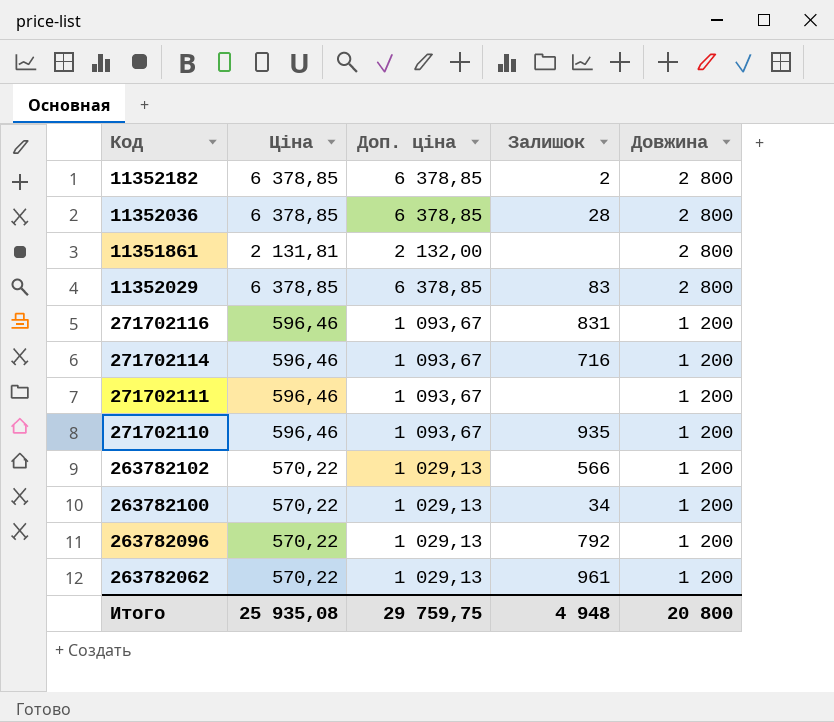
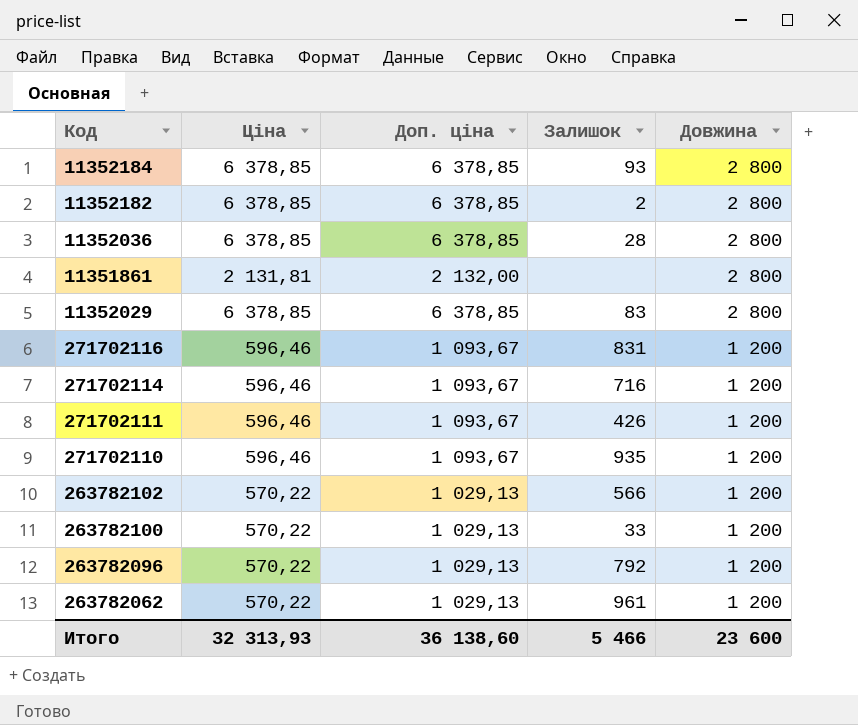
row 11352184: none -> 6 378,85 | 6 378,85 | 93 | 2 800
271702111 | Залишок: none -> 426
263782100 | Залишок: 34 -> 33
Итого | Ціна: 25 935,08 -> 32 313,93
Итого | Доп. ціна: 29 759,75 -> 36 138,60
Итого | Залишок: 4 948 -> 5 466
Итого | Довжина: 20 800 -> 23 600

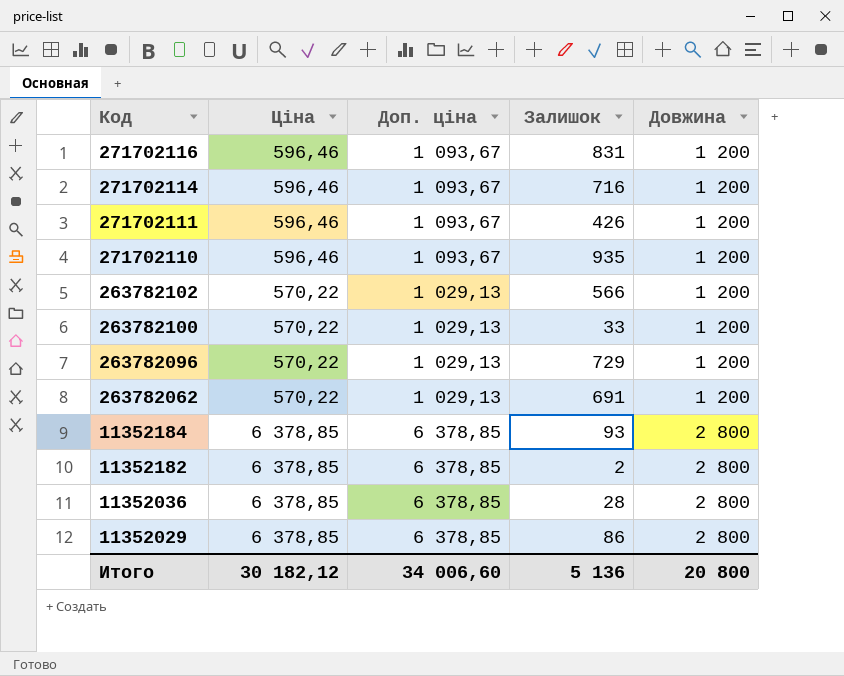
row order: Довжина descending -> Код descending
row 11351861: 2 131,81 | 2 132,00 | none | 2 800 -> none
263782096 | Залишок: 792 -> 729
263782062 | Залишок: 961 -> 691
11352029 | Залишок: 83 -> 86
Итого | Ціна: 32 313,93 -> 30 182,12
Итого | Доп. ціна: 36 138,60 -> 34 006,60
Итого | Залишок: 5 466 -> 5 136
Итого | Довжина: 23 600 -> 20 800

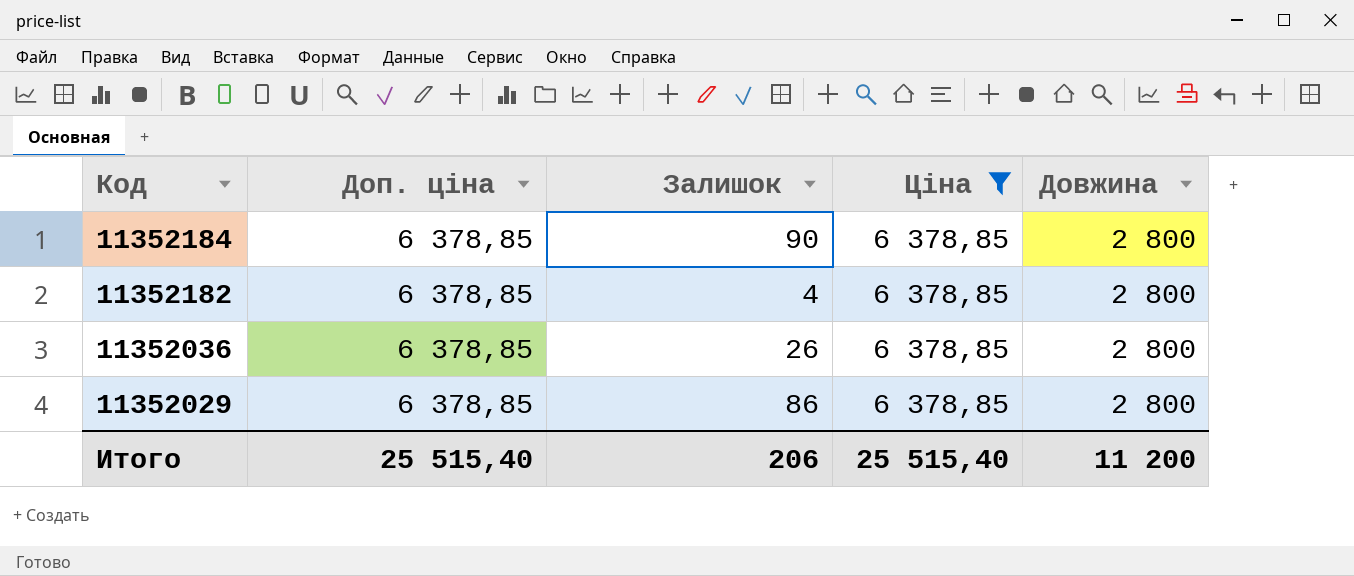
filter: none -> Ціна = 6 378,85
column Ціна | position: 2 -> 4
11352184 | Залишок: 93 -> 90
11352182 | Залишок: 2 -> 4
11352036 | Залишок: 28 -> 26
Итого | Доп. ціна: 34 006,60 -> 25 515,40
Итого | Залишок: 5 136 -> 206
Итого | Ціна: 30 182,12 -> 25 515,40
Итого | Довжина: 20 800 -> 11 200

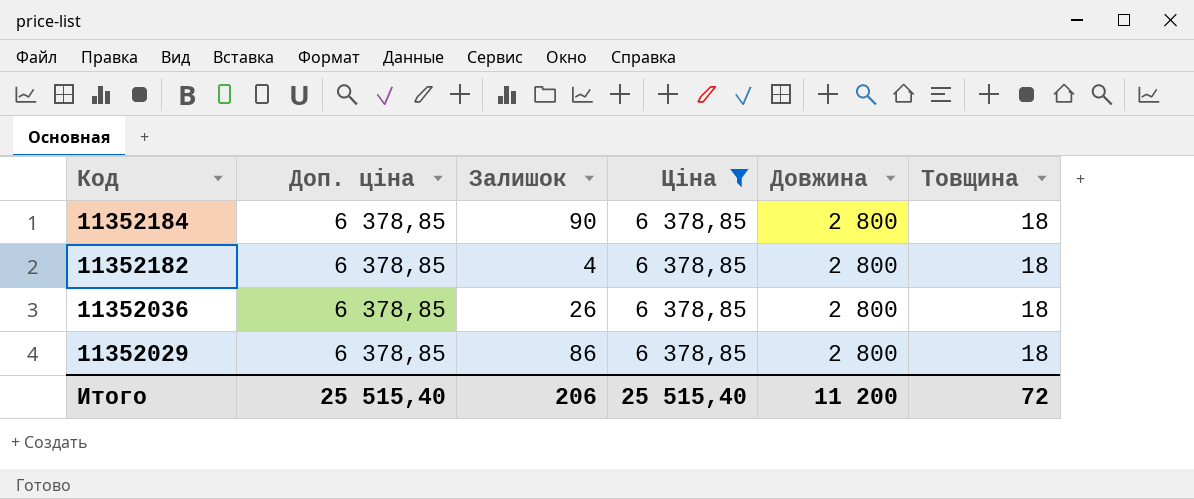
column Товщина | position: none -> 6

